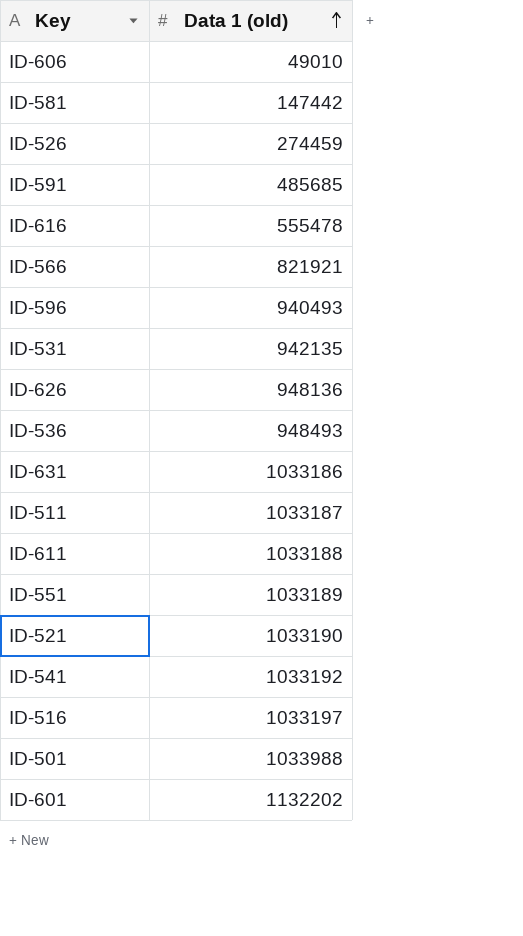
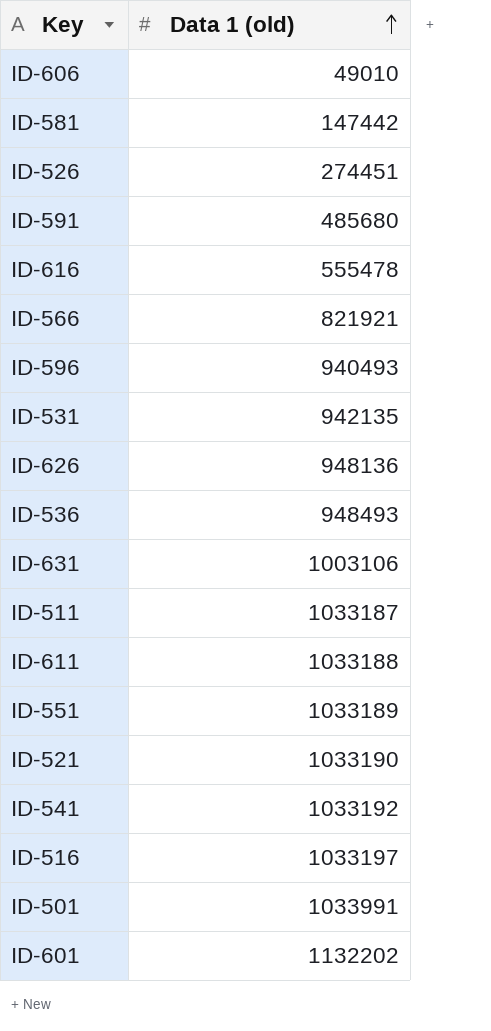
ID-526 | Data 1 (old): 274459 -> 274451
ID-591 | Data 1 (old): 485685 -> 485680
ID-631 | Data 1 (old): 1033186 -> 1003106
ID-501 | Data 1 (old): 1033988 -> 1033991

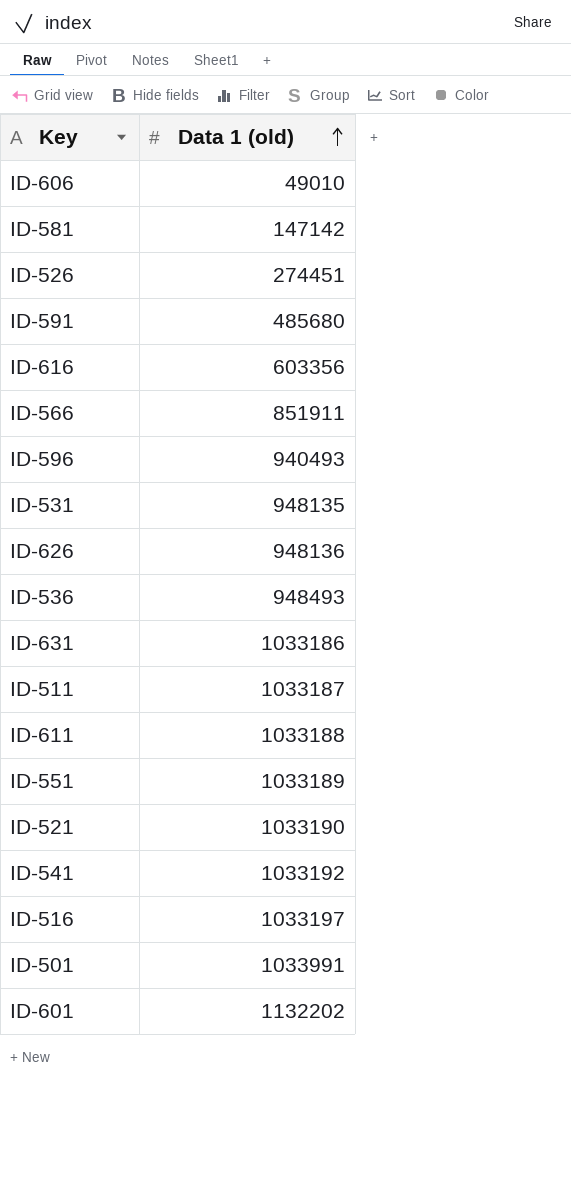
ID-581 | Data 1 (old): 147442 -> 147142
ID-616 | Data 1 (old): 555478 -> 603356
ID-566 | Data 1 (old): 821921 -> 851911
ID-531 | Data 1 (old): 942135 -> 948135
ID-631 | Data 1 (old): 1003106 -> 1033186

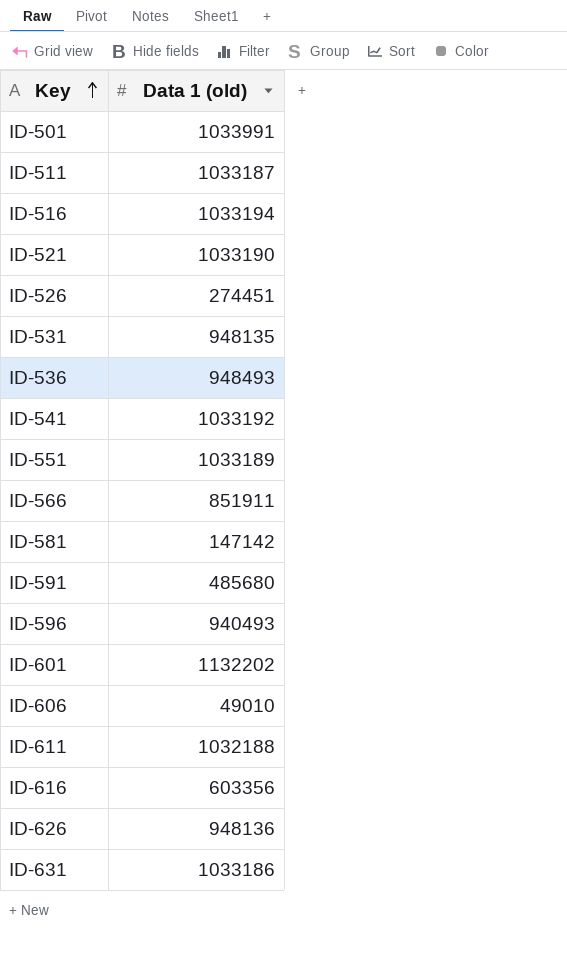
row order: Data 1 (old) ascending -> Key ascending
ID-516 | Data 1 (old): 1033197 -> 1033194
ID-611 | Data 1 (old): 1033188 -> 1032188

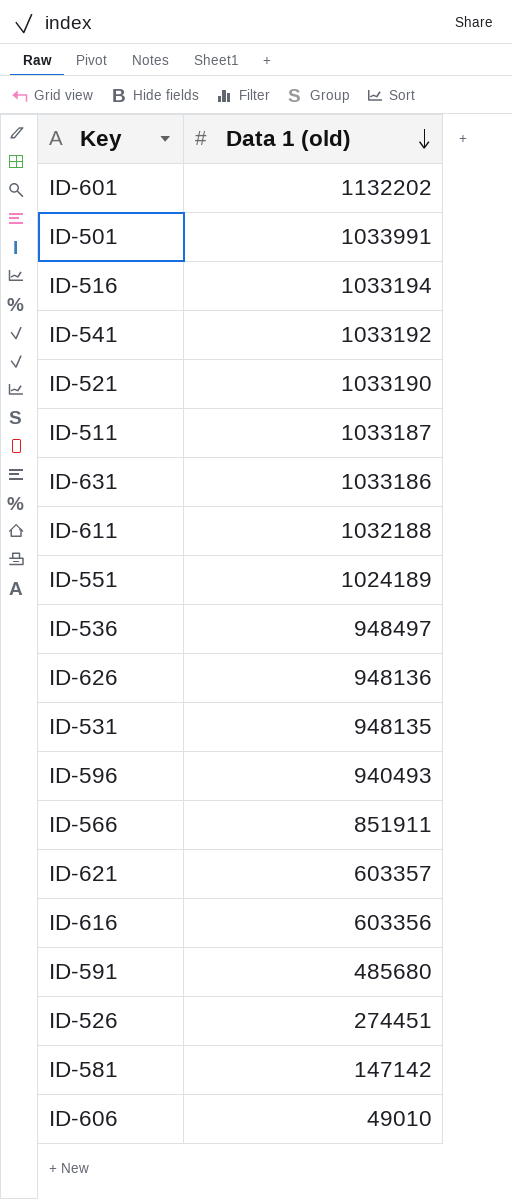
row order: Key ascending -> Data 1 (old) descending
ID-551 | Data 1 (old): 1033189 -> 1024189
ID-536 | Data 1 (old): 948493 -> 948497
row ID-621: none -> 603357

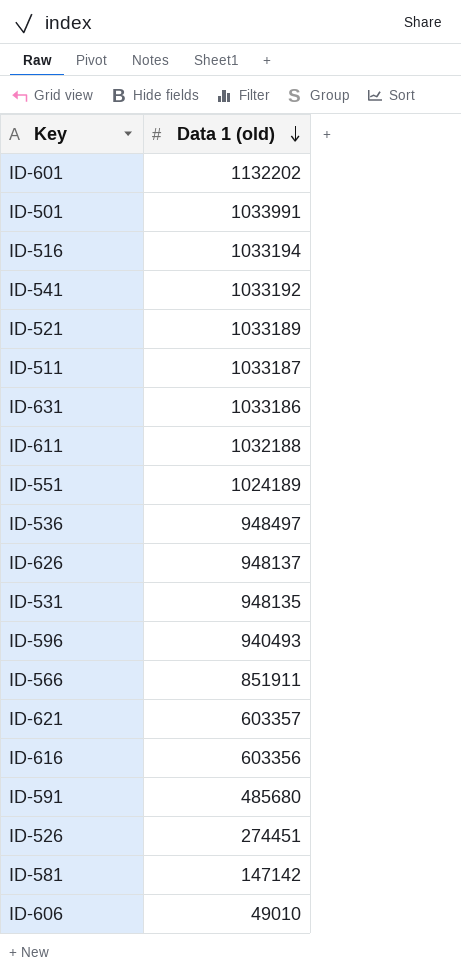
ID-521 | Data 1 (old): 1033190 -> 1033189
ID-626 | Data 1 (old): 948136 -> 948137

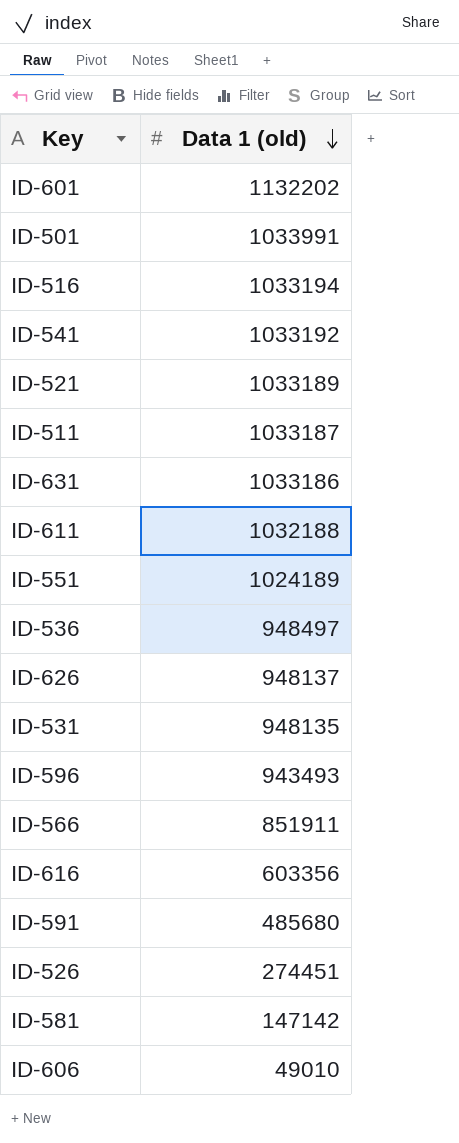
row ID-621: 603357 -> none
ID-596 | Data 1 (old): 940493 -> 943493

